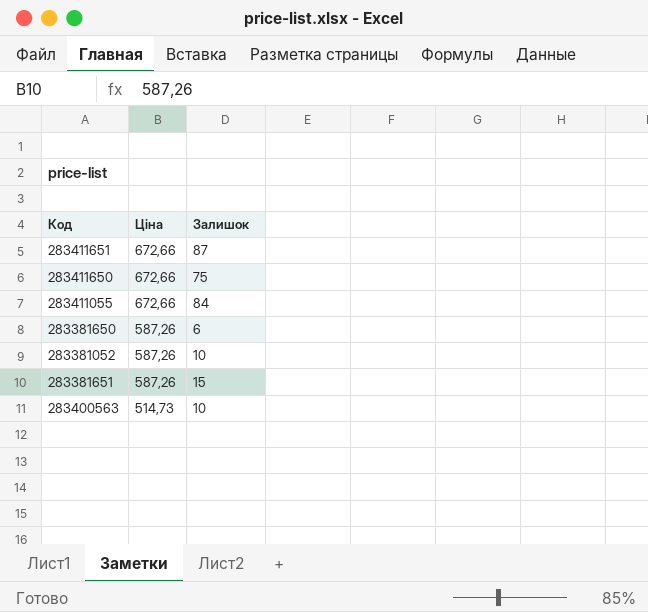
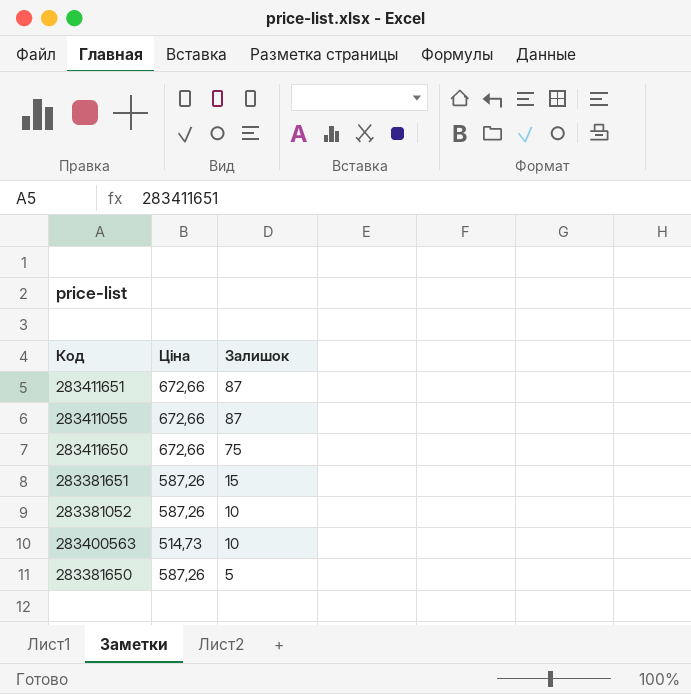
row order: Ціна descending -> Залишок descending
283411055 | Залишок: 84 -> 87
283381650 | Залишок: 6 -> 5

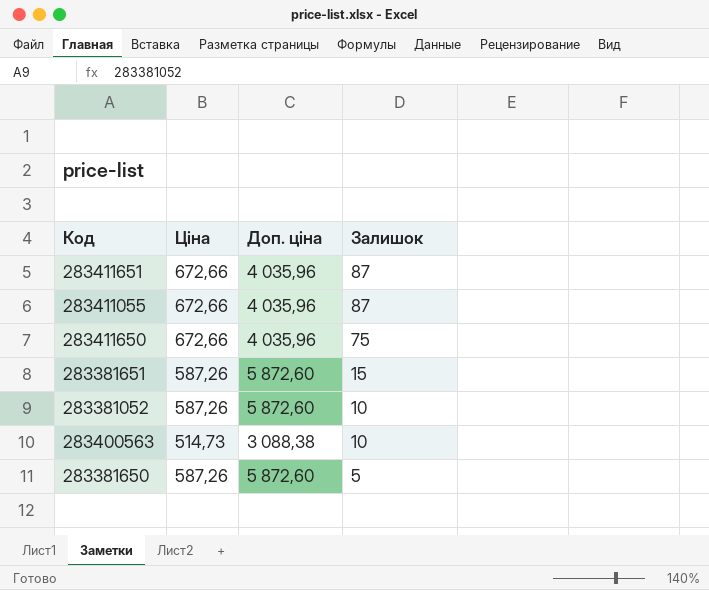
column Доп. ціна | position: none -> 3

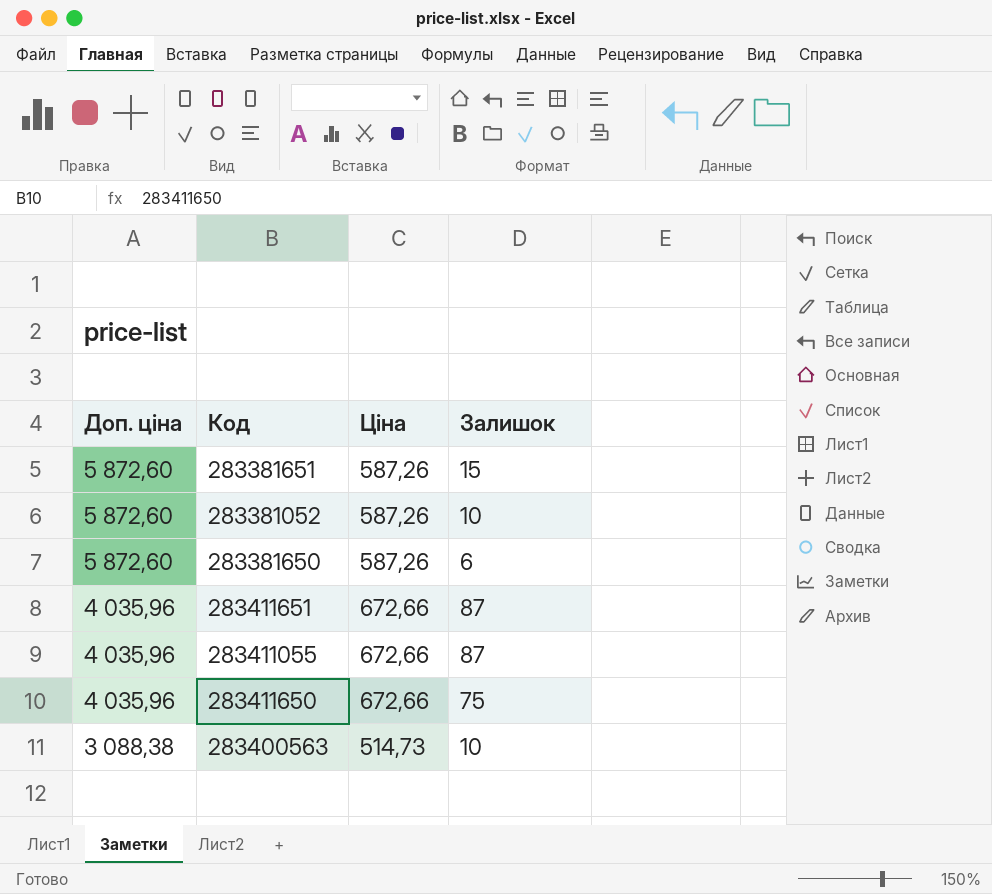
row order: Залишок descending -> Доп. ціна descending
column Доп. ціна | position: 3 -> 1
283381650 | Залишок: 5 -> 6

